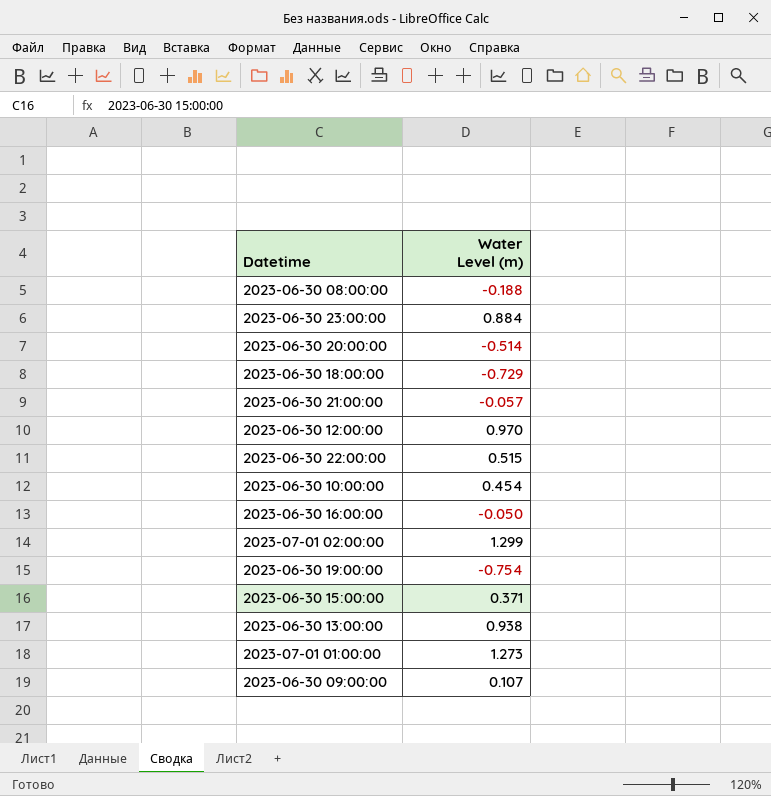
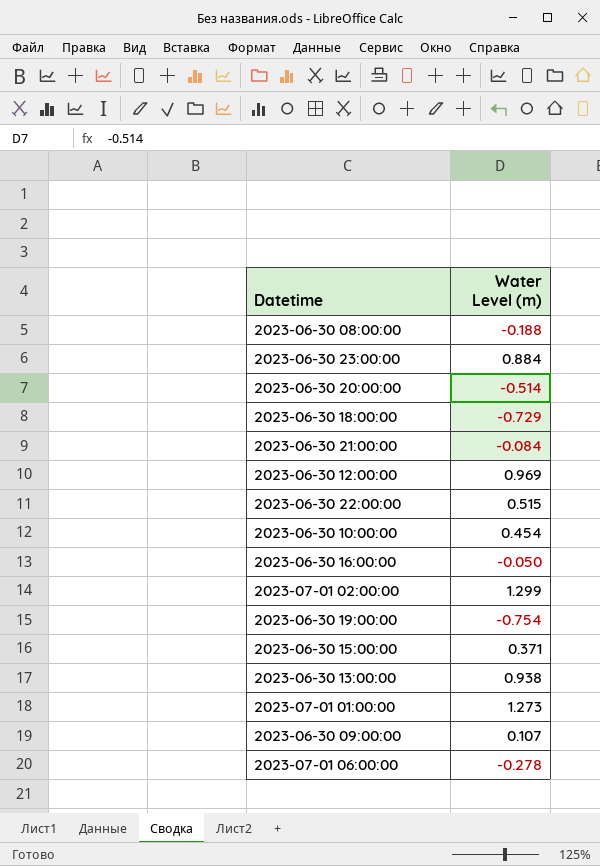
2023-06-30 21:00:00 | Water Level (m): -0.057 -> -0.084
2023-06-30 12:00:00 | Water Level (m): 0.970 -> 0.969
row 2023-07-01 06:00:00: none -> -0.278

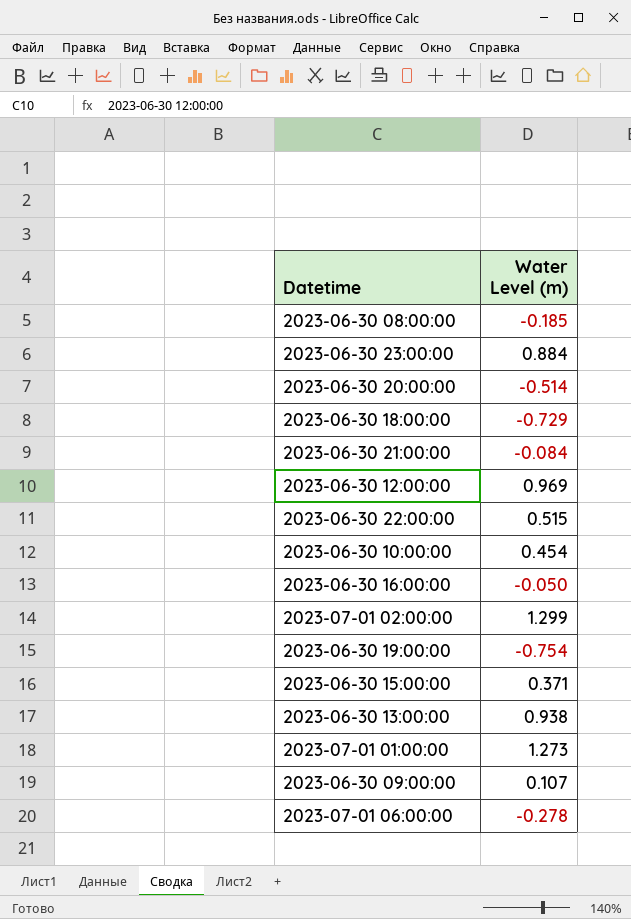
2023-06-30 08:00:00 | Water Level (m): -0.188 -> -0.185

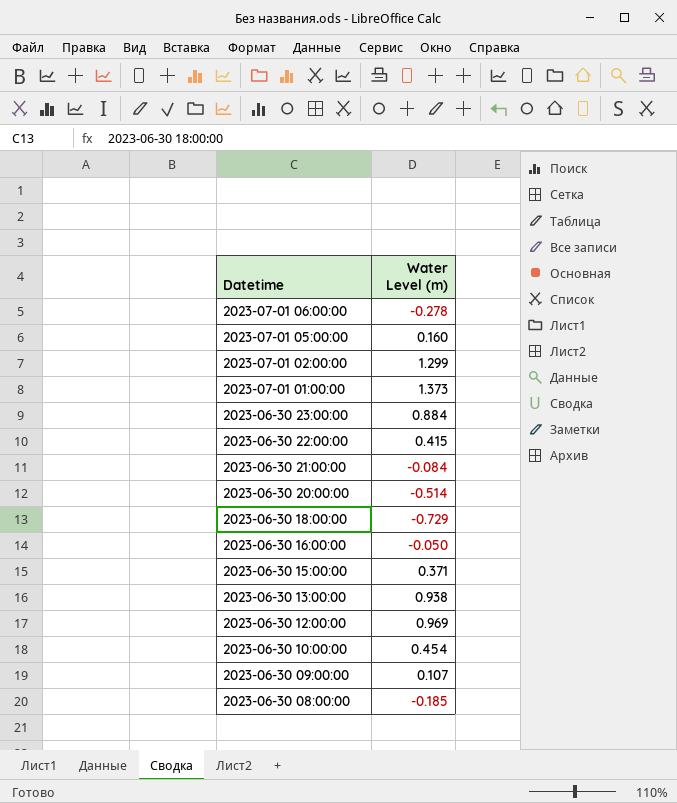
row order: none -> Datetime descending
row 2023-06-30 19:00:00: -0.754 -> none
row 2023-07-01 05:00:00: none -> 0.160
2023-07-01 01:00:00 | Water Level (m): 1.273 -> 1.373
2023-06-30 22:00:00 | Water Level (m): 0.515 -> 0.415

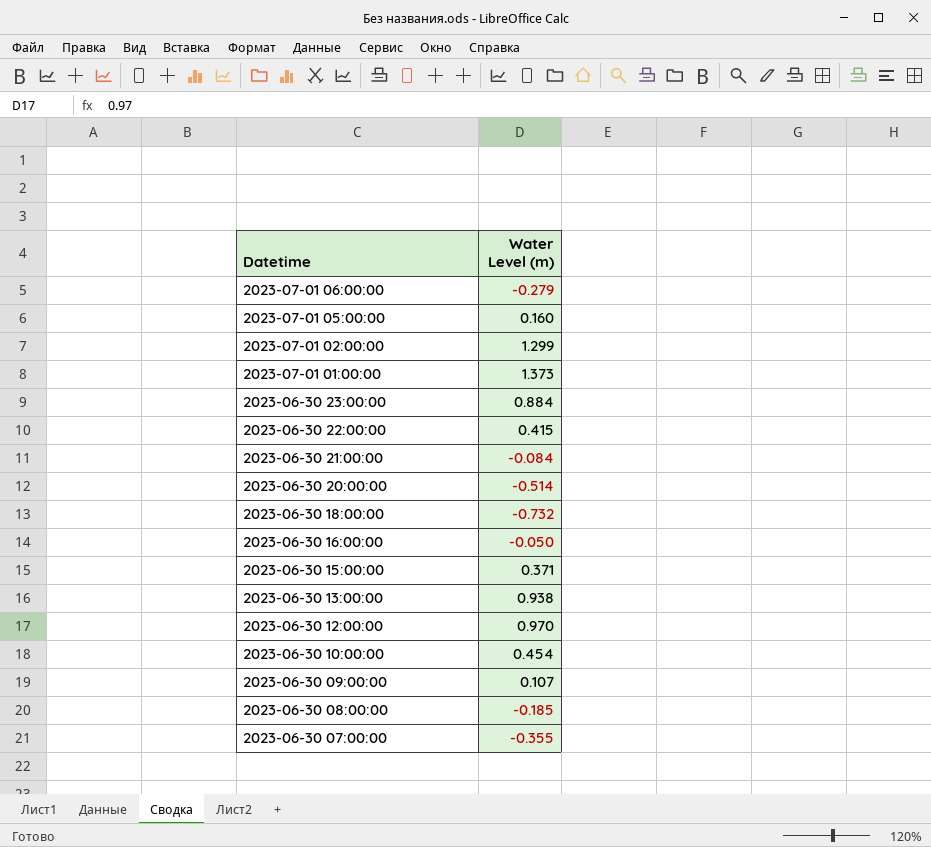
2023-07-01 06:00:00 | Water Level (m): -0.278 -> -0.279
2023-06-30 18:00:00 | Water Level (m): -0.729 -> -0.732
2023-06-30 12:00:00 | Water Level (m): 0.969 -> 0.970
row 2023-06-30 07:00:00: none -> -0.355

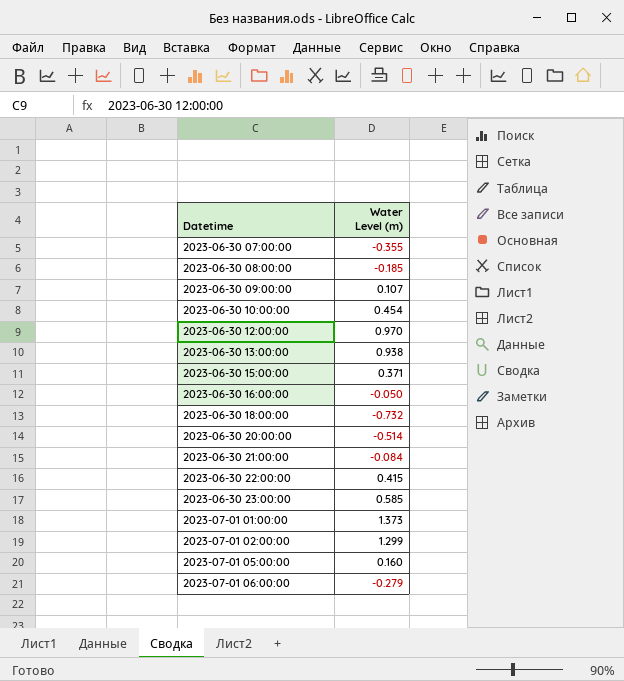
row order: Datetime descending -> Datetime ascending
2023-06-30 23:00:00 | Water Level (m): 0.884 -> 0.585

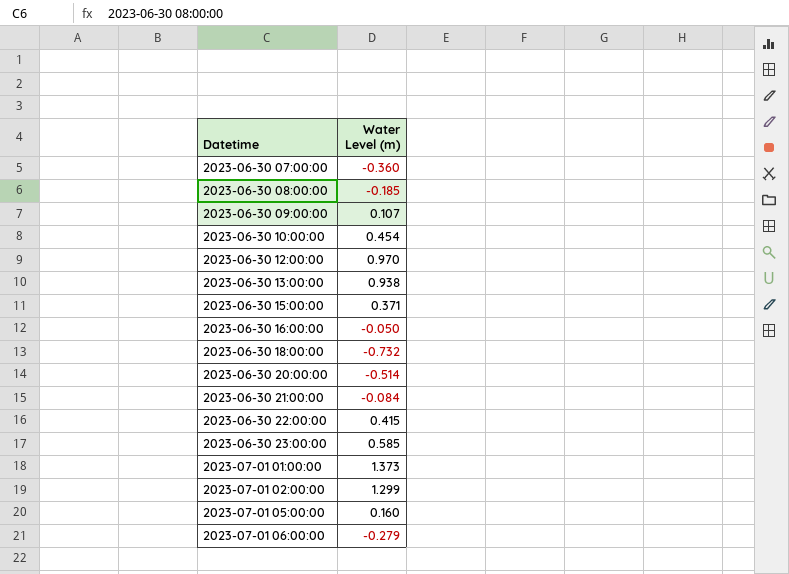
2023-06-30 07:00:00 | Water Level (m): -0.355 -> -0.360

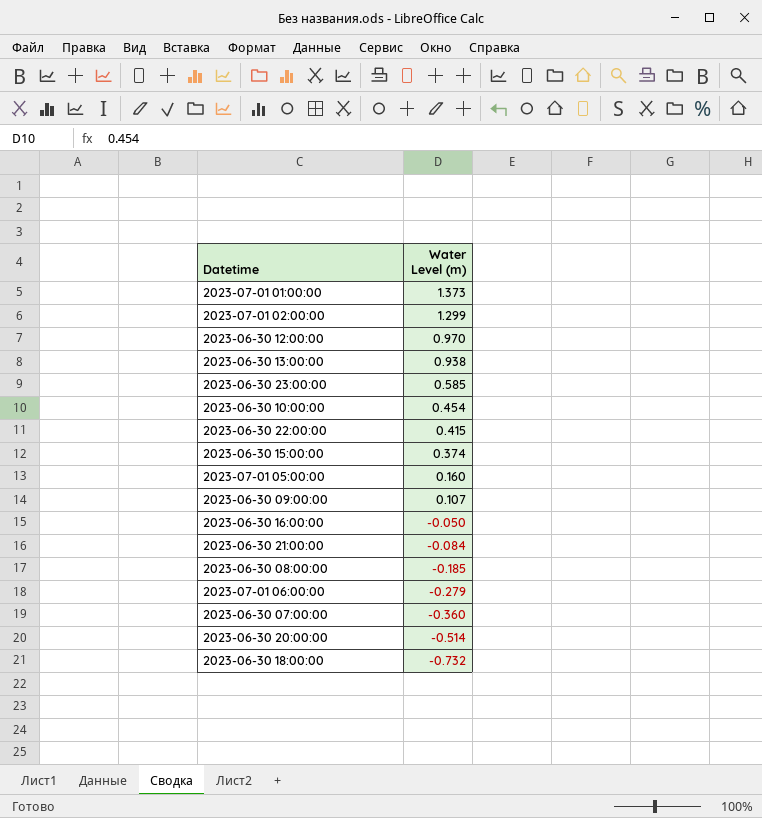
row order: Datetime ascending -> Water Level (m) descending
2023-06-30 15:00:00 | Water Level (m): 0.371 -> 0.374

